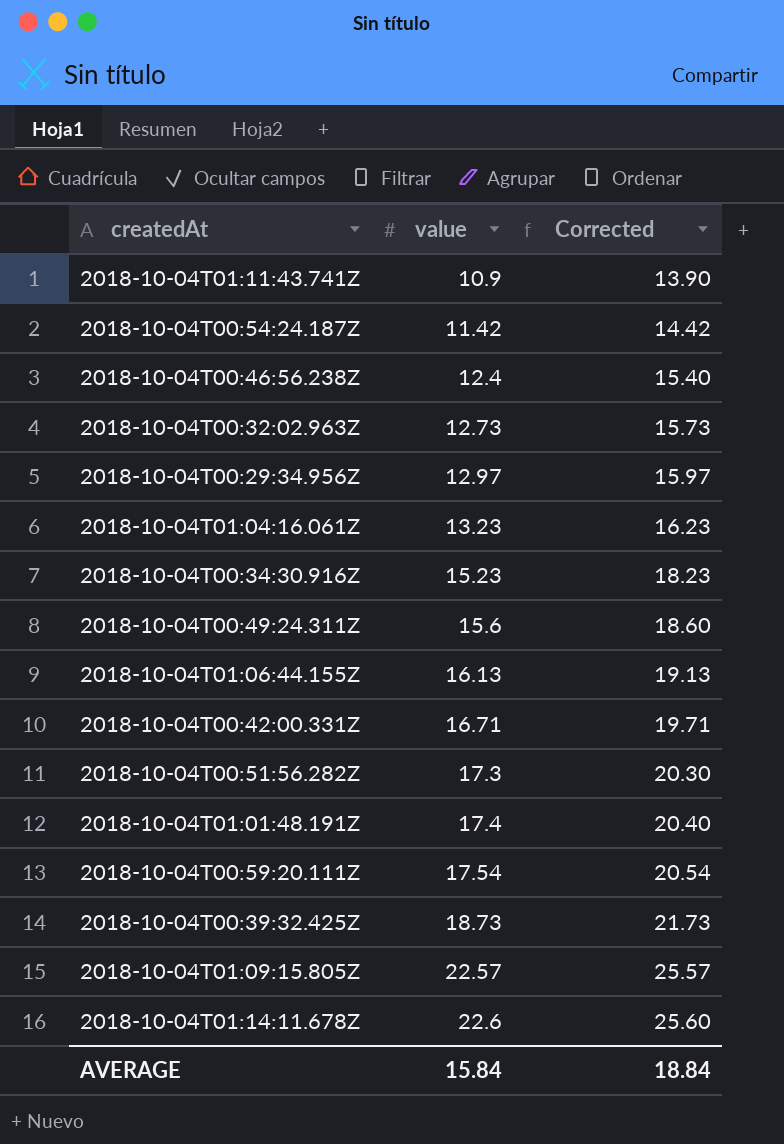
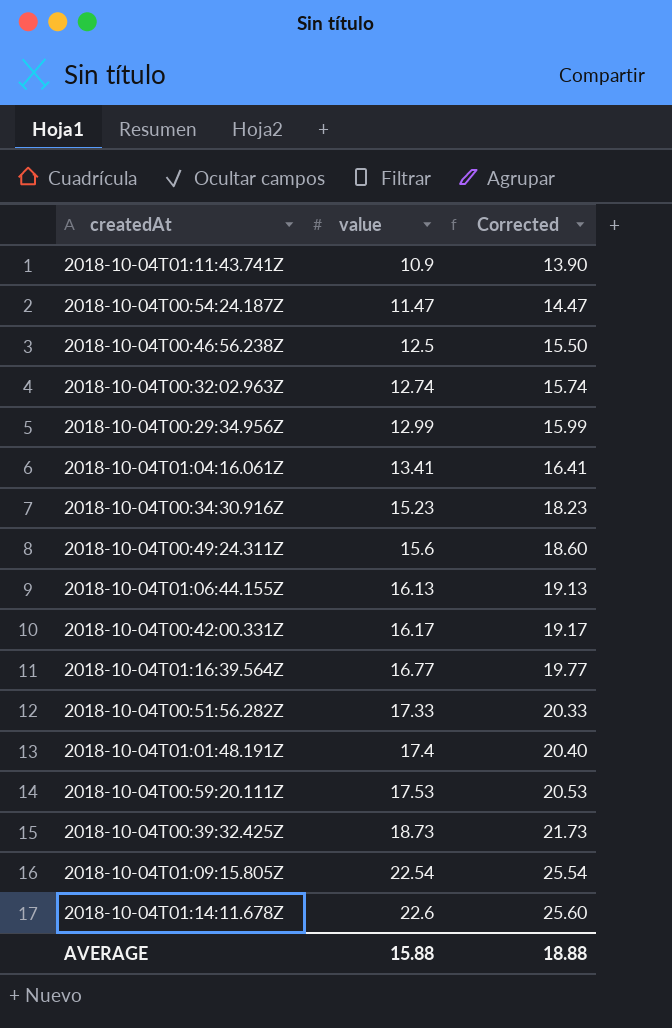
2018-10-04T00:54:24.187Z | value: 11.42 -> 11.47
2018-10-04T00:54:24.187Z | Corrected: 14.42 -> 14.47
2018-10-04T00:46:56.238Z | value: 12.4 -> 12.5
2018-10-04T00:46:56.238Z | Corrected: 15.40 -> 15.50
2018-10-04T00:32:02.963Z | value: 12.73 -> 12.74
2018-10-04T00:32:02.963Z | Corrected: 15.73 -> 15.74
2018-10-04T00:29:34.956Z | value: 12.97 -> 12.99
2018-10-04T00:29:34.956Z | Corrected: 15.97 -> 15.99
2018-10-04T01:04:16.061Z | value: 13.23 -> 13.41
2018-10-04T01:04:16.061Z | Corrected: 16.23 -> 16.41
2018-10-04T00:42:00.331Z | value: 16.71 -> 16.17
2018-10-04T00:42:00.331Z | Corrected: 19.71 -> 19.17
row 2018-10-04T01:16:39.564Z: none -> 16.77 | 19.77
2018-10-04T00:51:56.282Z | value: 17.3 -> 17.33
2018-10-04T00:51:56.282Z | Corrected: 20.30 -> 20.33
2018-10-04T00:59:20.111Z | value: 17.54 -> 17.53
2018-10-04T00:59:20.111Z | Corrected: 20.54 -> 20.53
2018-10-04T01:09:15.805Z | value: 22.57 -> 22.54
2018-10-04T01:09:15.805Z | Corrected: 25.57 -> 25.54
AVERAGE | value: 15.84 -> 15.88
AVERAGE | Corrected: 18.84 -> 18.88

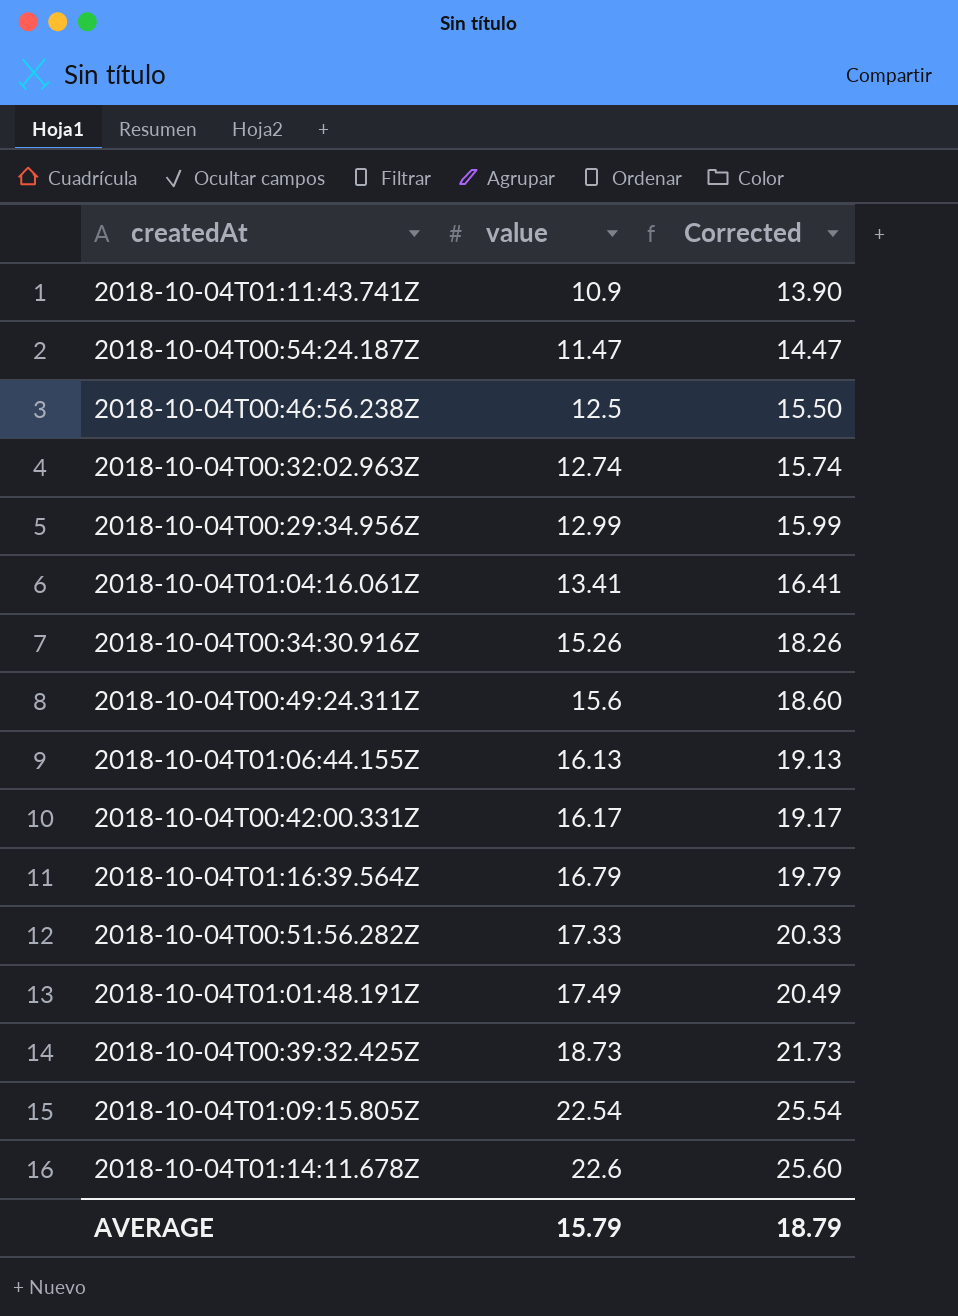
row 2018-10-04T00:59:20.111Z: 17.53 | 20.53 -> none
2018-10-04T00:34:30.916Z | value: 15.23 -> 15.26
2018-10-04T00:34:30.916Z | Corrected: 18.23 -> 18.26
2018-10-04T01:16:39.564Z | value: 16.77 -> 16.79
2018-10-04T01:16:39.564Z | Corrected: 19.77 -> 19.79
2018-10-04T01:01:48.191Z | value: 17.4 -> 17.49
2018-10-04T01:01:48.191Z | Corrected: 20.40 -> 20.49
AVERAGE | value: 15.88 -> 15.79
AVERAGE | Corrected: 18.88 -> 18.79

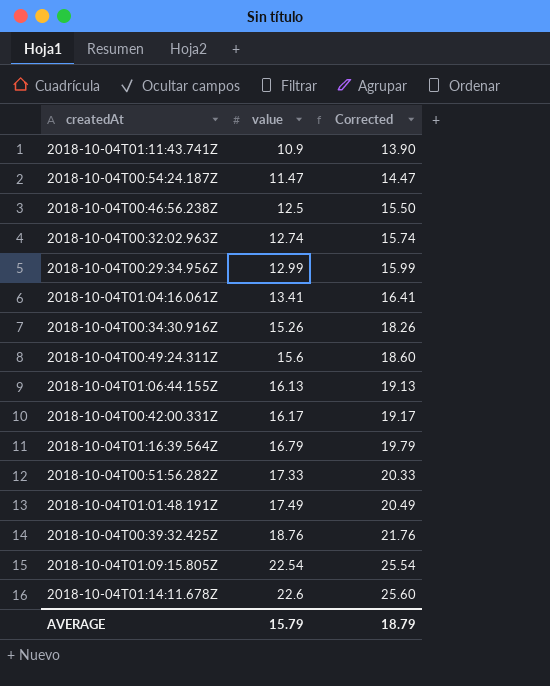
2018-10-04T00:39:32.425Z | value: 18.73 -> 18.76
2018-10-04T00:39:32.425Z | Corrected: 21.73 -> 21.76

